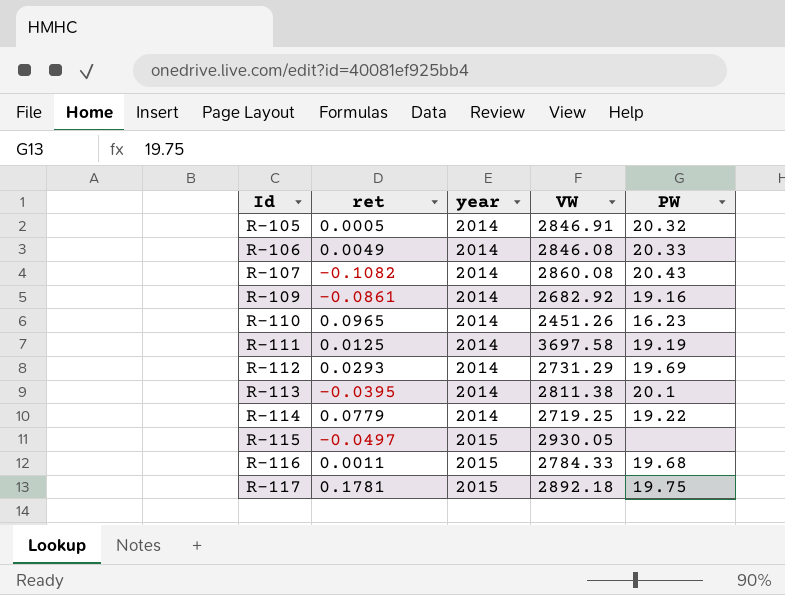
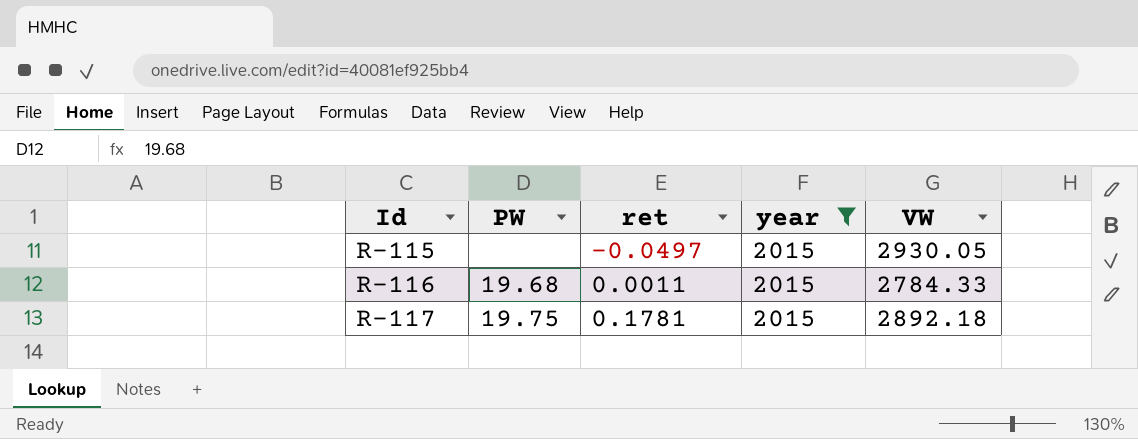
filter: none -> year = 2015
column PW | position: 5 -> 2

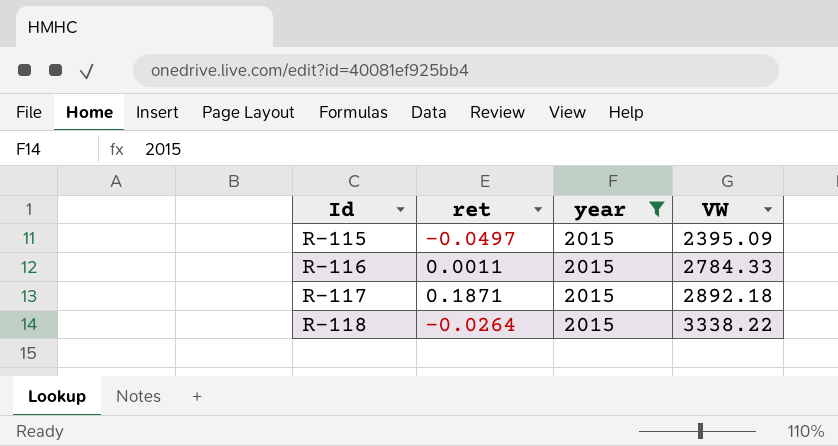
column PW | position: 2 -> none
R-115 | VW: 2930.05 -> 2395.09
R-117 | ret: 0.1781 -> 0.1871
row R-118: none -> -0.0264 | 2015 | 3338.22

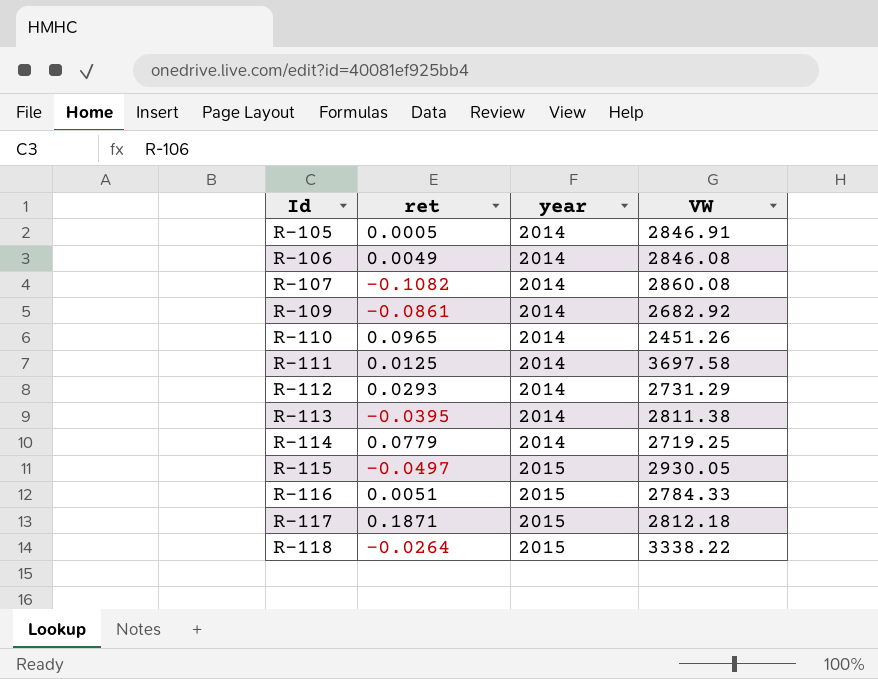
filter: year = 2015 -> none
R-115 | VW: 2395.09 -> 2930.05
R-116 | ret: 0.0011 -> 0.0051
R-117 | VW: 2892.18 -> 2812.18

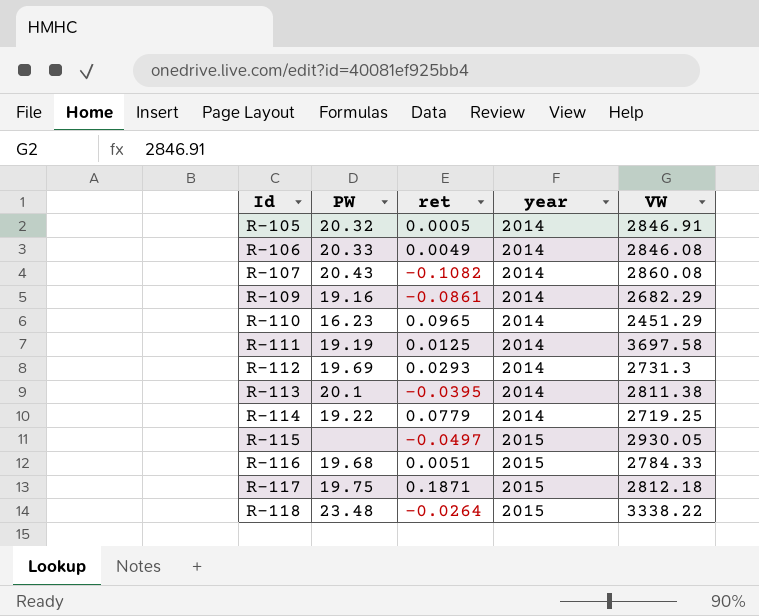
column PW | position: none -> 2
R-109 | VW: 2682.92 -> 2682.29
R-110 | VW: 2451.26 -> 2451.29
R-112 | VW: 2731.29 -> 2731.3

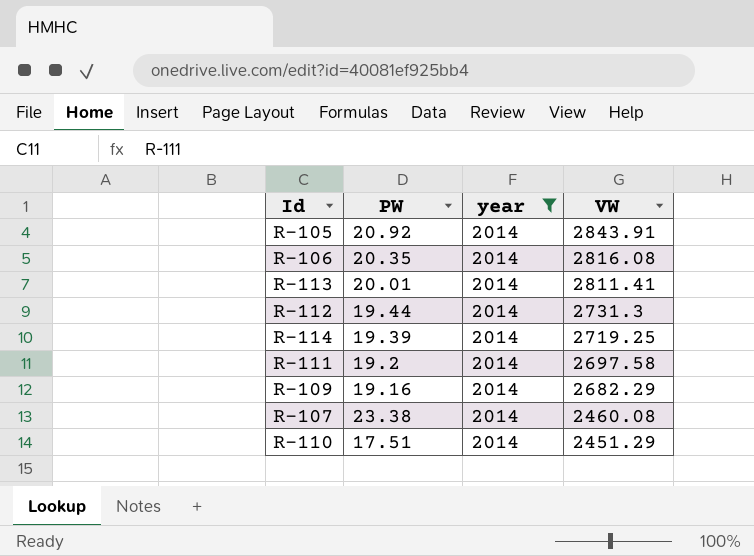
filter: none -> year = 2014
row order: Id ascending -> VW descending
column ret | position: 3 -> none
R-105 | PW: 20.32 -> 20.92
R-105 | VW: 2846.91 -> 2843.91
R-106 | PW: 20.33 -> 20.35
R-106 | VW: 2846.08 -> 2816.08
R-113 | PW: 20.1 -> 20.01
R-113 | VW: 2811.38 -> 2811.41
R-112 | PW: 19.69 -> 19.44
R-114 | PW: 19.22 -> 19.39
R-111 | PW: 19.19 -> 19.2
R-111 | VW: 3697.58 -> 2697.58
R-107 | PW: 20.43 -> 23.38
R-107 | VW: 2860.08 -> 2460.08
R-110 | PW: 16.23 -> 17.51

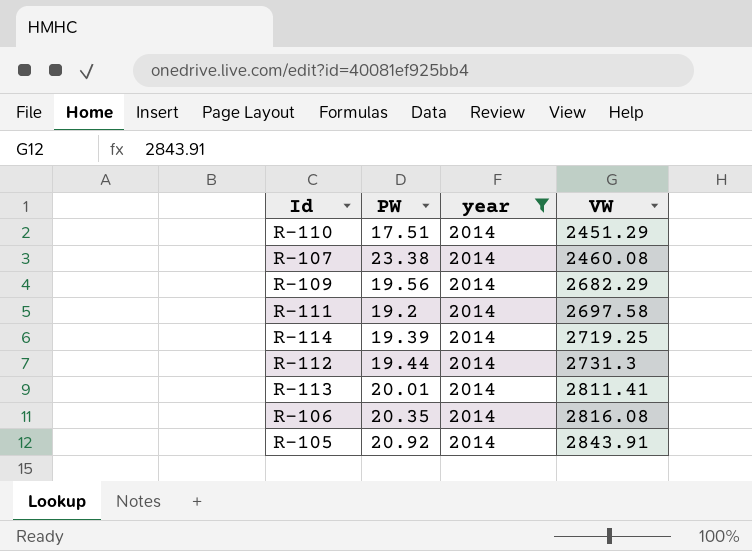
row order: VW descending -> VW ascending
R-109 | PW: 19.16 -> 19.56

